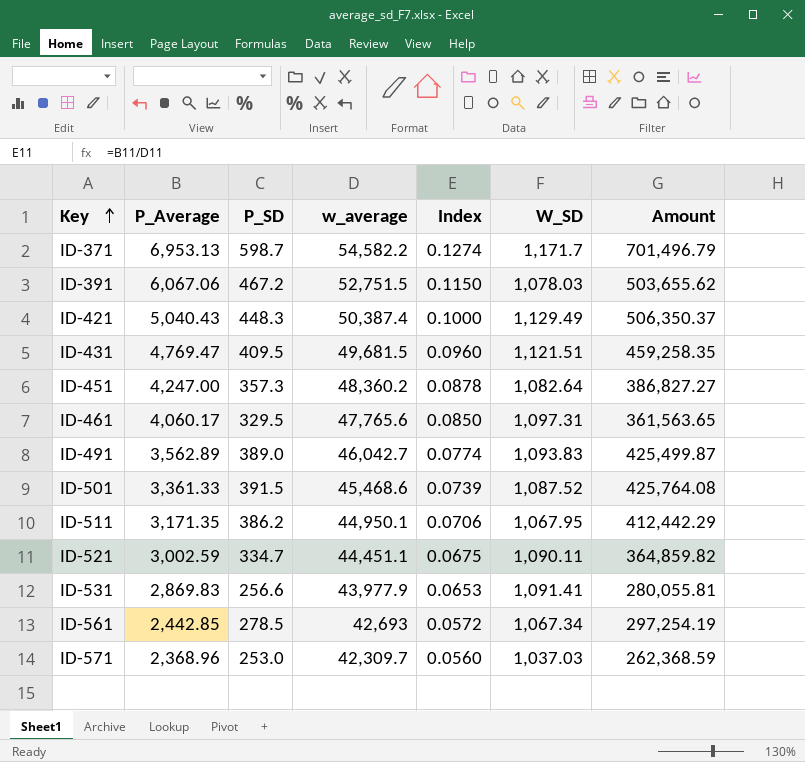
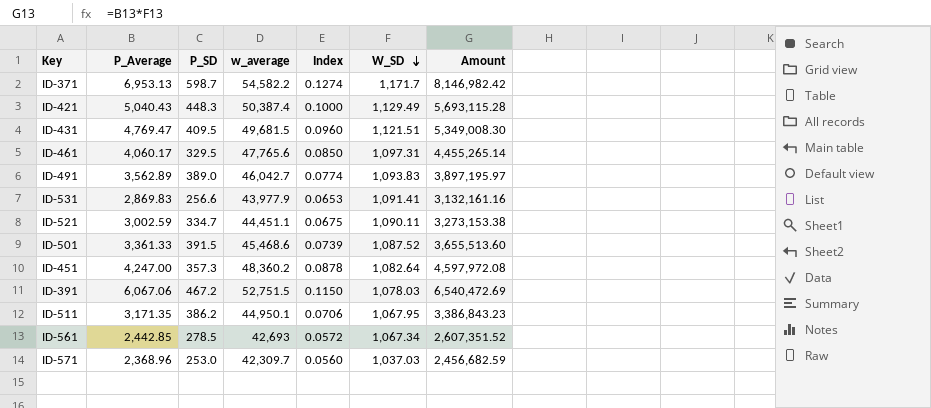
row order: Key ascending -> W_SD descending
column Amount | formula: [P_SD] * [W_SD] -> [P_Average] * [W_SD]

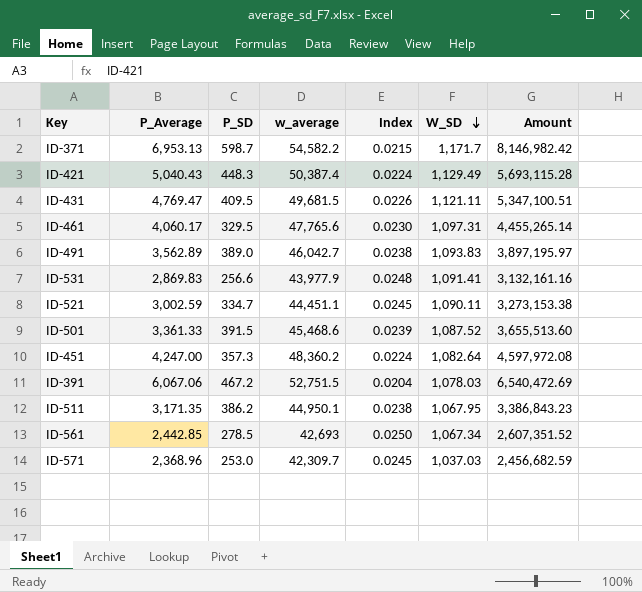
column Index | formula: [P_Average] / [w_average] -> [W_SD] / [w_average]
ID-431 | W_SD: 1,121.51 -> 1,121.11
ID-431 | Amount: 5,349,008.30 -> 5,347,100.51

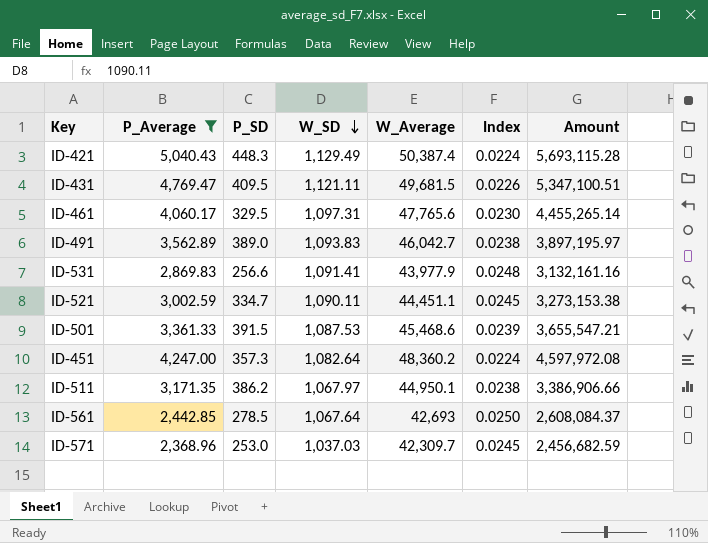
filter: none -> P_Average <= 5,040.43
column W_SD | position: 6 -> 4
column name: w_average -> W_Average
ID-501 | W_SD: 1,087.52 -> 1,087.53
ID-501 | Amount: 3,655,513.60 -> 3,655,547.21
ID-511 | W_SD: 1,067.95 -> 1,067.97
ID-511 | Amount: 3,386,843.23 -> 3,386,906.66
ID-561 | W_SD: 1,067.34 -> 1,067.64
ID-561 | Amount: 2,607,351.52 -> 2,608,084.37

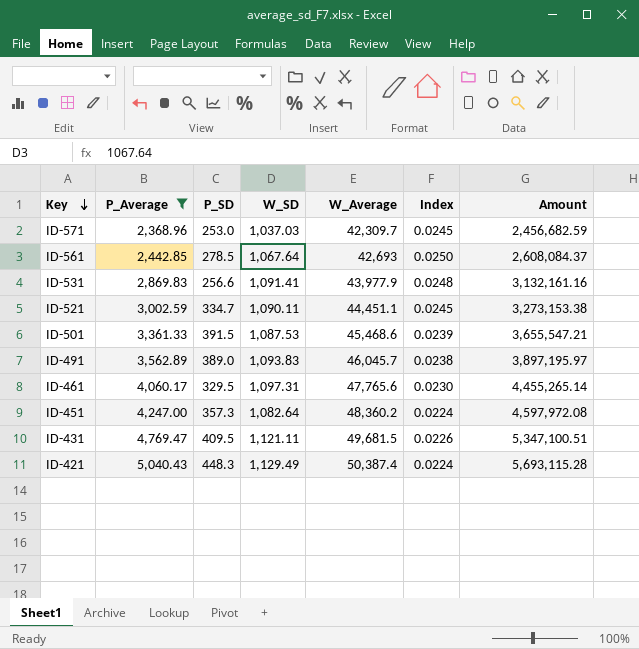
row order: W_SD descending -> Key descending
row ID-511: 3,171.35 | 386.2 | 1,067.97 | 44,950.1 | 0.0238 | 3,386,906.66 -> none
ID-491 | W_Average: 46,042.7 -> 46,045.7

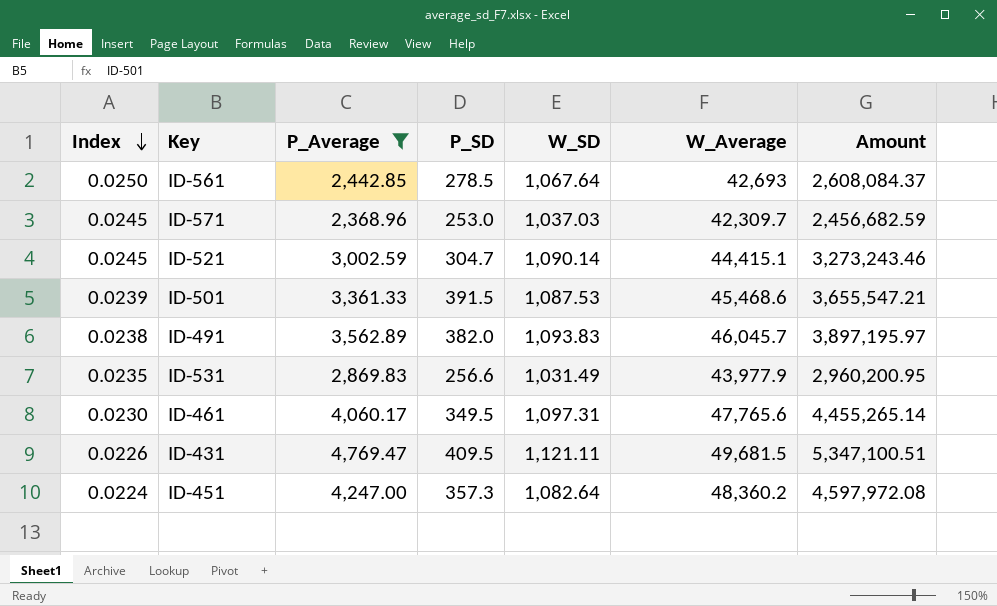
row order: Key descending -> Index descending
column Index | position: 6 -> 1
row ID-421: 5,040.43 | 448.3 | 1,129.49 | 50,387.4 | 0.0224 | 5,693,115.28 -> none
ID-521 | P_SD: 334.7 -> 304.7
ID-521 | W_SD: 1,090.11 -> 1,090.14
ID-521 | W_Average: 44,451.1 -> 44,415.1
ID-521 | Amount: 3,273,153.38 -> 3,273,243.46
ID-491 | P_SD: 389.0 -> 382.0
ID-531 | Index: 0.0248 -> 0.0235
ID-531 | W_SD: 1,091.41 -> 1,031.49
ID-531 | Amount: 3,132,161.16 -> 2,960,200.95
ID-461 | P_SD: 329.5 -> 349.5

